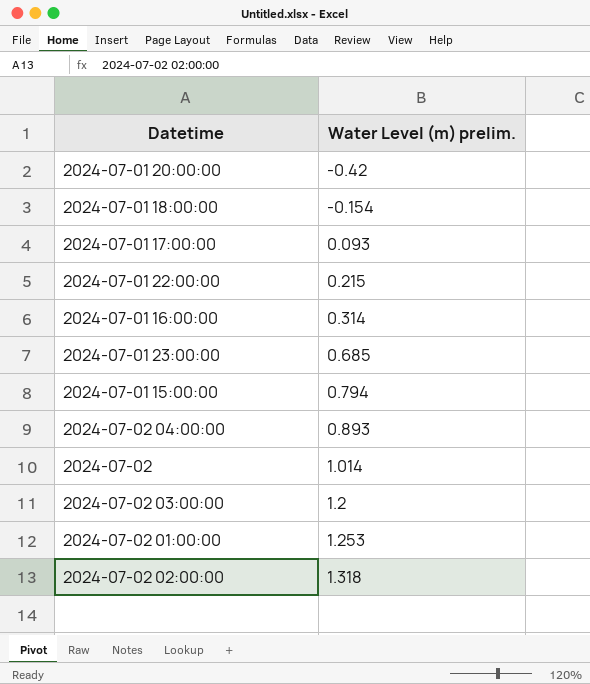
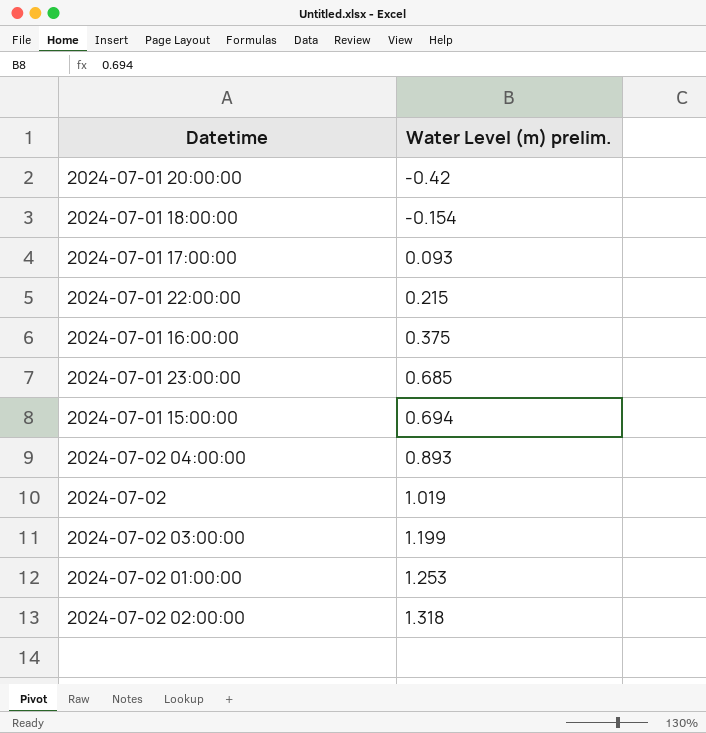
2024-07-01 16:00:00 | Water Level (m) prelim.: 0.314 -> 0.375
2024-07-01 15:00:00 | Water Level (m) prelim.: 0.794 -> 0.694
2024-07-02 | Water Level (m) prelim.: 1.014 -> 1.019
2024-07-02 03:00:00 | Water Level (m) prelim.: 1.2 -> 1.199

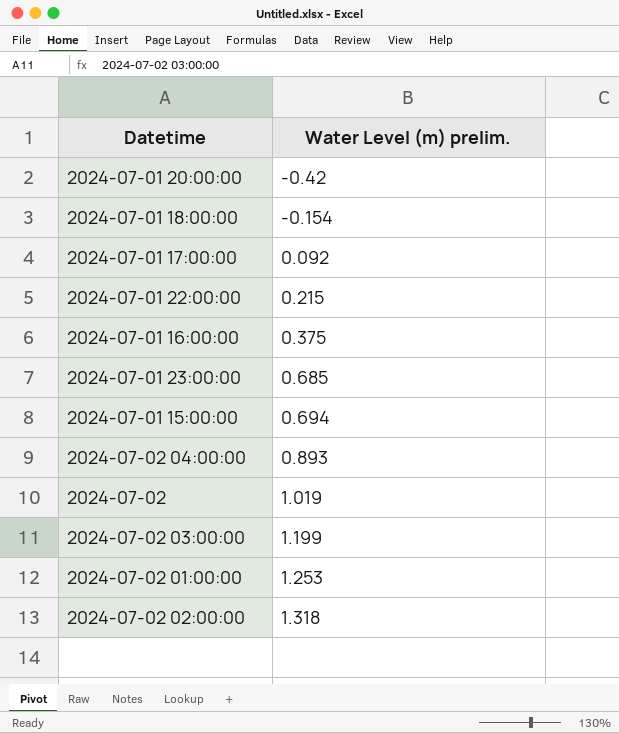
2024-07-01 17:00:00 | Water Level (m) prelim.: 0.093 -> 0.092

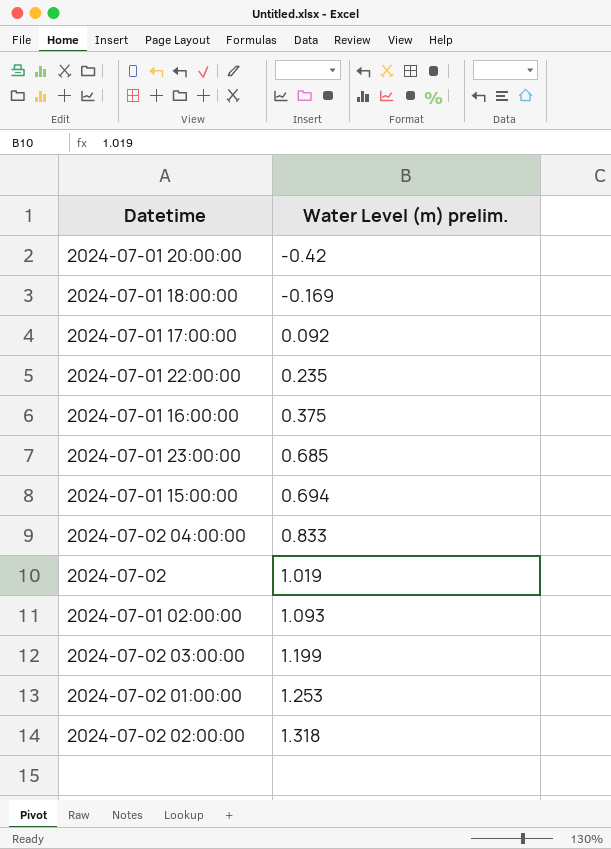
2024-07-01 18:00:00 | Water Level (m) prelim.: -0.154 -> -0.169
2024-07-01 22:00:00 | Water Level (m) prelim.: 0.215 -> 0.235
2024-07-02 04:00:00 | Water Level (m) prelim.: 0.893 -> 0.833
row 2024-07-01 02:00:00: none -> 1.093

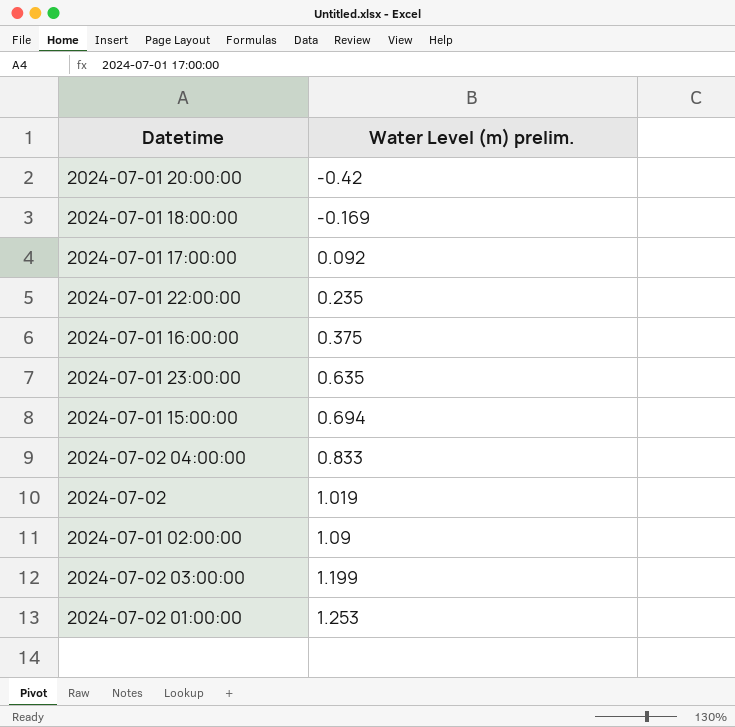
row 2024-07-02 02:00:00: 1.318 -> none
2024-07-01 23:00:00 | Water Level (m) prelim.: 0.685 -> 0.635
2024-07-01 02:00:00 | Water Level (m) prelim.: 1.093 -> 1.09

